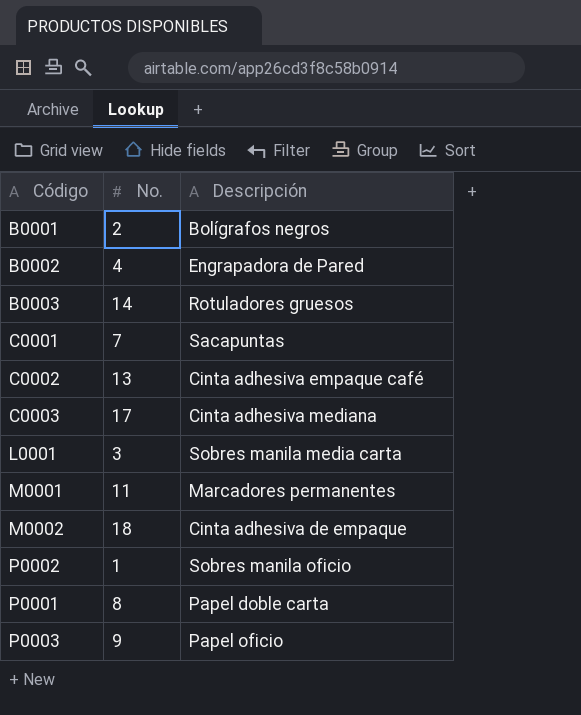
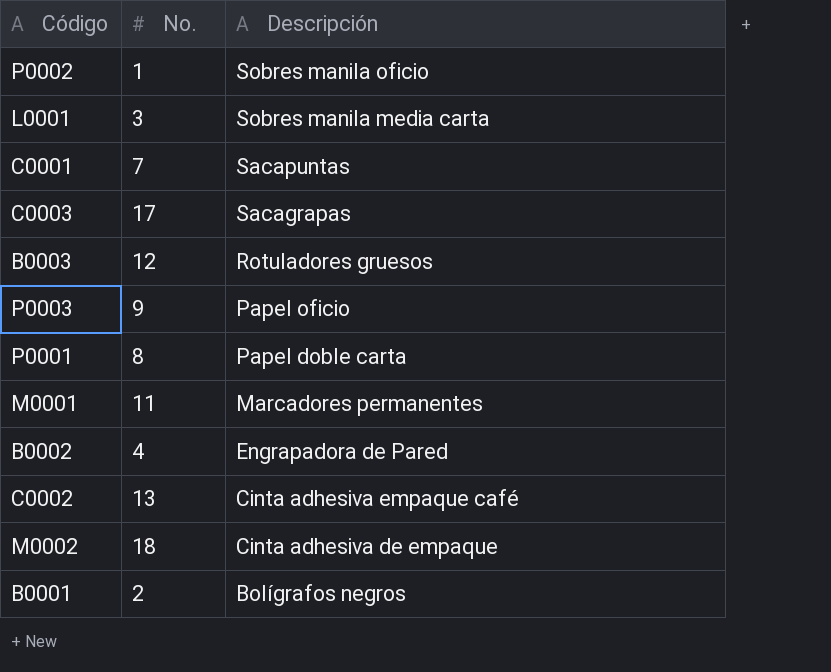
row order: none -> Descripción descending
C0003 | Descripción: Cinta adhesiva mediana -> Sacagrapas
B0003 | No.: 14 -> 12

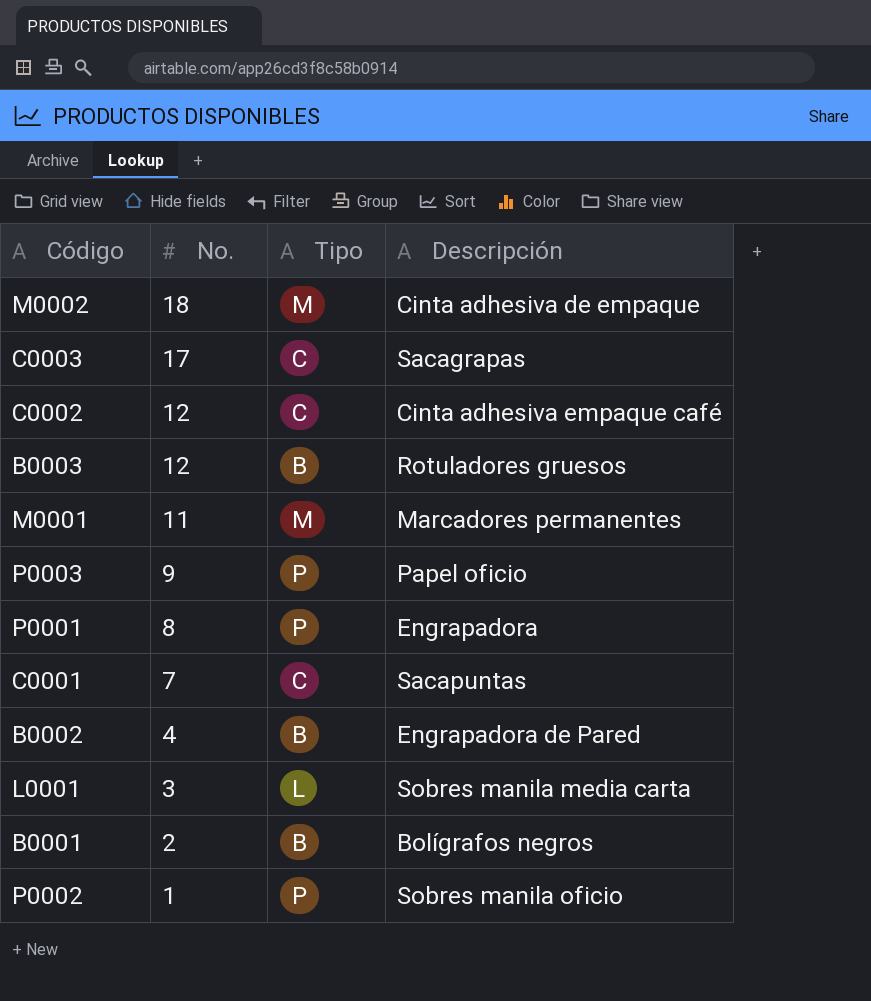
row order: Descripción descending -> No. descending
column Tipo | position: none -> 3
C0002 | No.: 13 -> 12
P0001 | Descripción: Papel doble carta -> Engrapadora

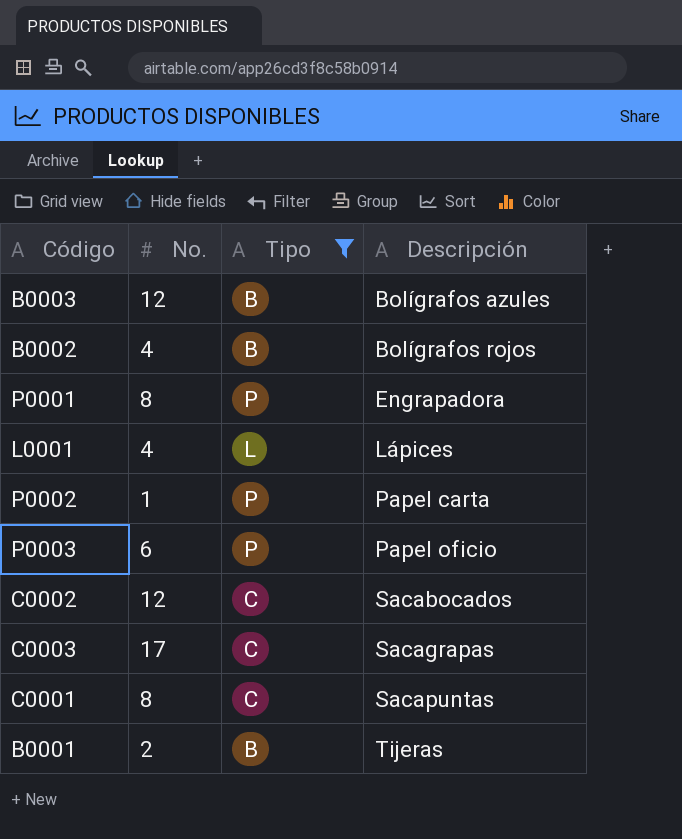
filter: none -> Tipo != M
row order: No. descending -> Descripción ascending
B0003 | Descripción: Rotuladores gruesos -> Bolígrafos azules
B0002 | Descripción: Engrapadora de Pared -> Bolígrafos rojos
L0001 | No.: 3 -> 4
L0001 | Descripción: Sobres manila media carta -> Lápices
P0002 | Descripción: Sobres manila oficio -> Papel carta
P0003 | No.: 9 -> 6
C0002 | Descripción: Cinta adhesiva empaque café -> Sacabocados
C0001 | No.: 7 -> 8
B0001 | Descripción: Bolígrafos negros -> Tijeras

